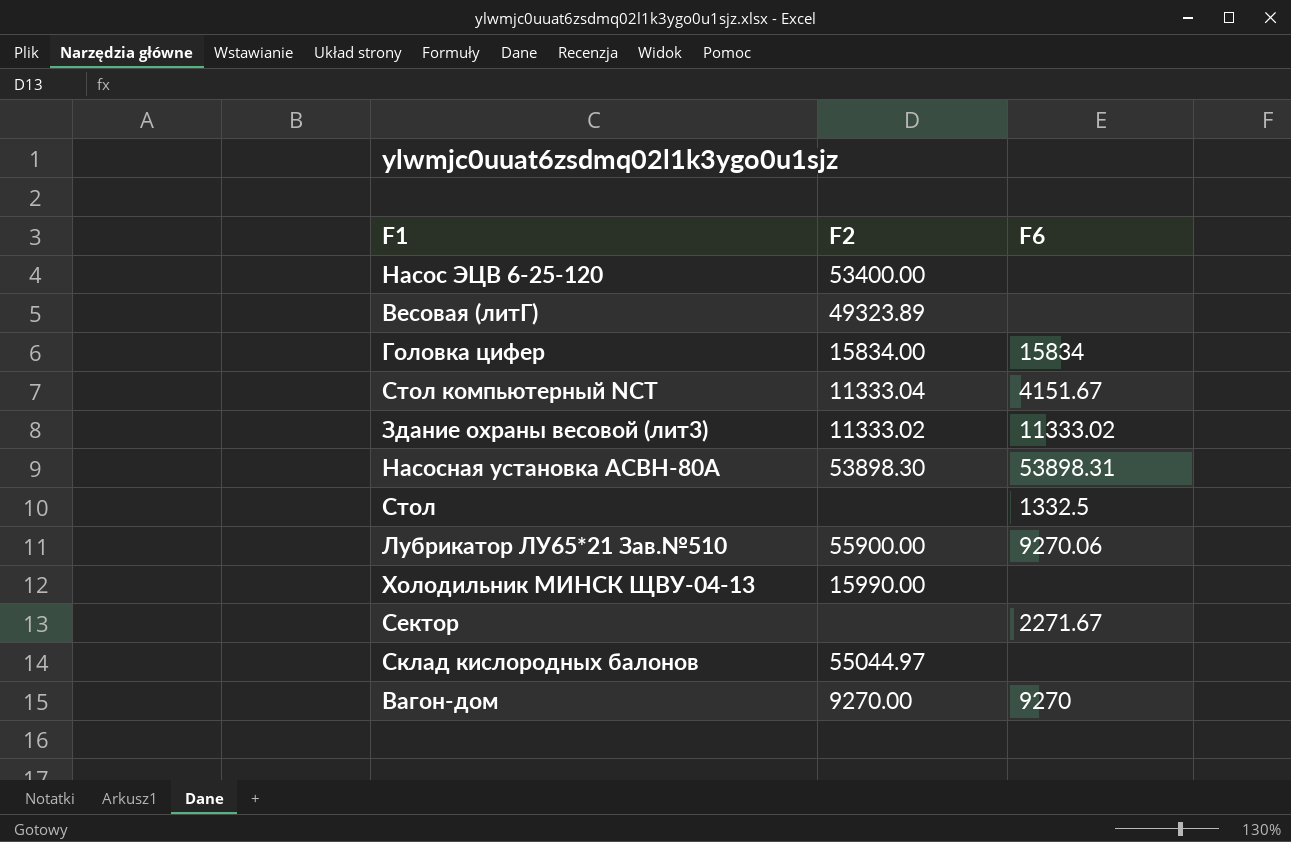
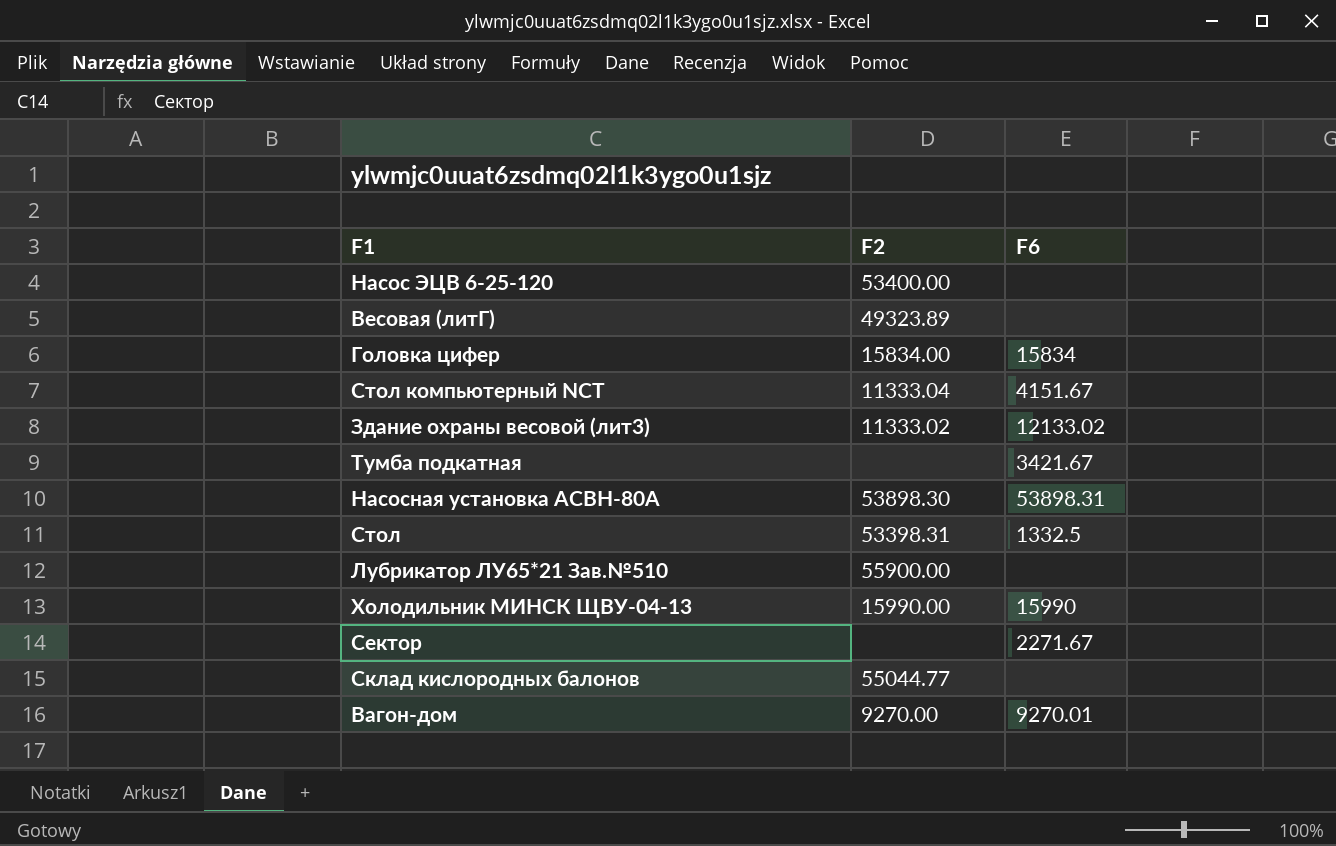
Здание охраны весовой (лит3) | F6: 11333.02 -> 12133.02
row Тумба подкатная: none -> none | 3421.67
Стол | F2: none -> 53398.31
Лубрикатор ЛУ65*21 Зав.№510 | F6: 9270.06 -> none
Холодильник МИНСК ЩВУ-04-13 | F6: none -> 15990
Склад кислородных балонов | F2: 55044.97 -> 55044.77
Вагон-дом | F6: 9270 -> 9270.01

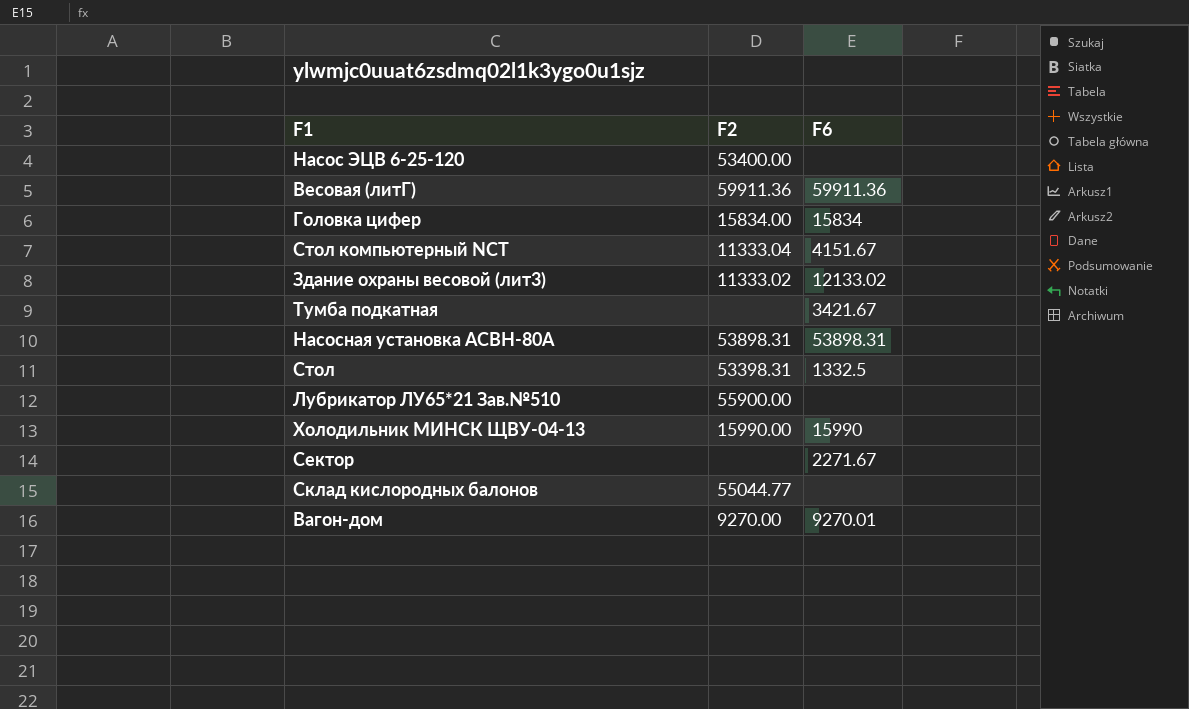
Весовая (литГ) | F2: 49323.89 -> 59911.36
Весовая (литГ) | F6: none -> 59911.36
Насосная установка АСВН-80А | F2: 53898.30 -> 53898.31

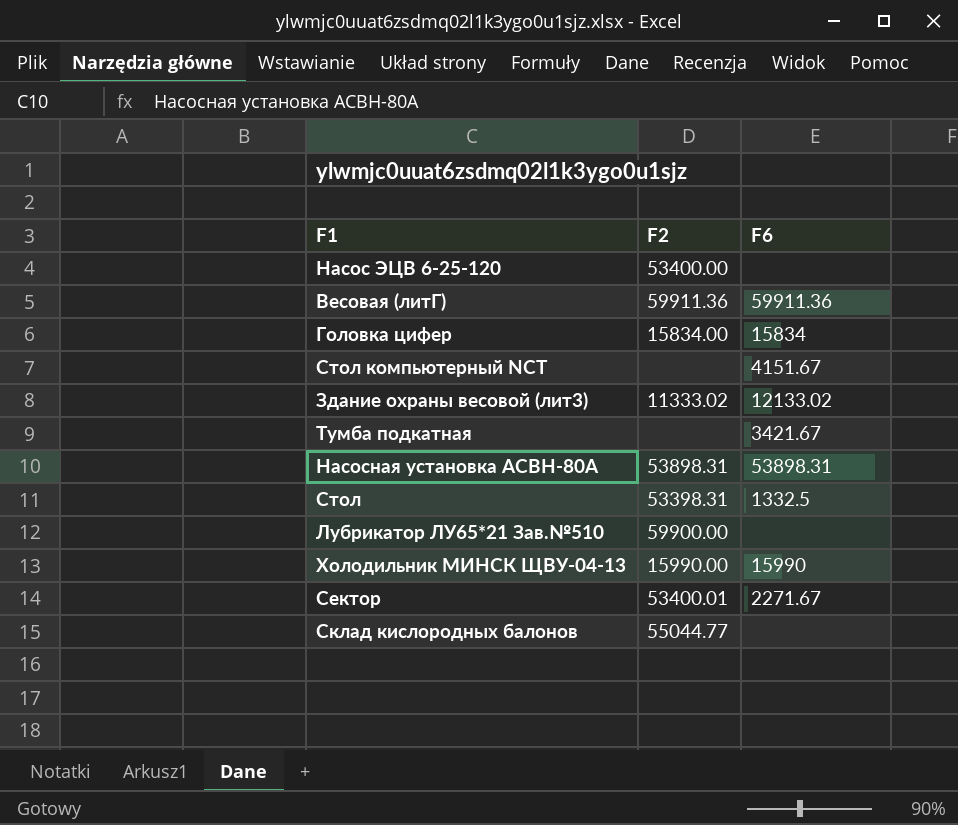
row Вагон-дом: 9270.00 | 9270.01 -> none
Стол компьютерный NCT | F2: 11333.04 -> none
Лубрикатор ЛУ65*21 Зав.№510 | F2: 55900.00 -> 59900.00
Сектор | F2: none -> 53400.01

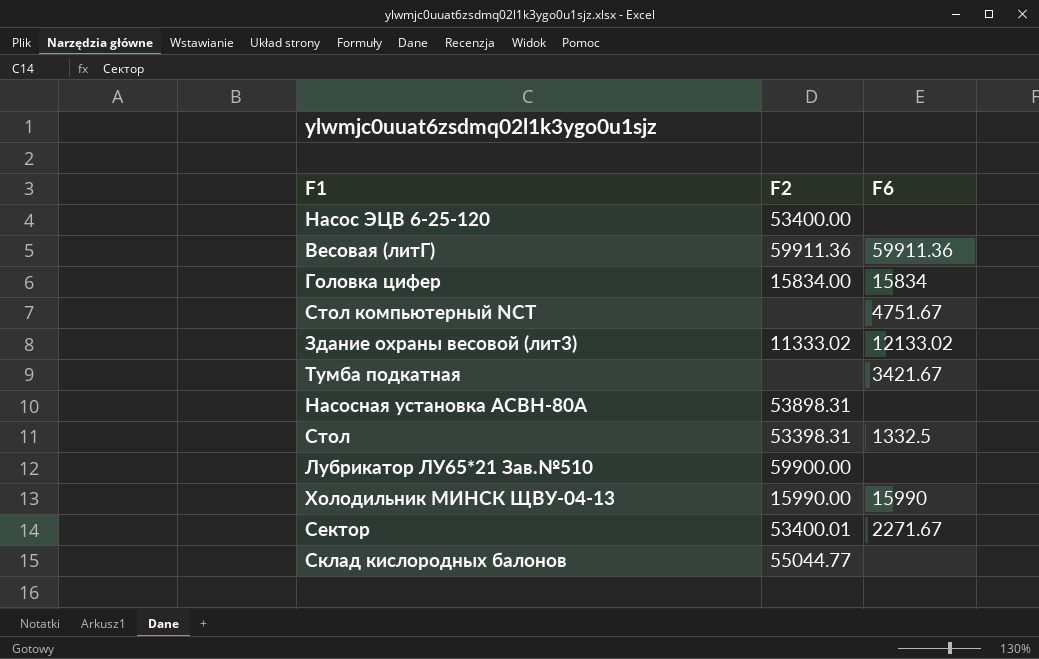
Стол компьютерный NCT | F6: 4151.67 -> 4751.67
Насосная установка АСВН-80А | F6: 53898.31 -> none

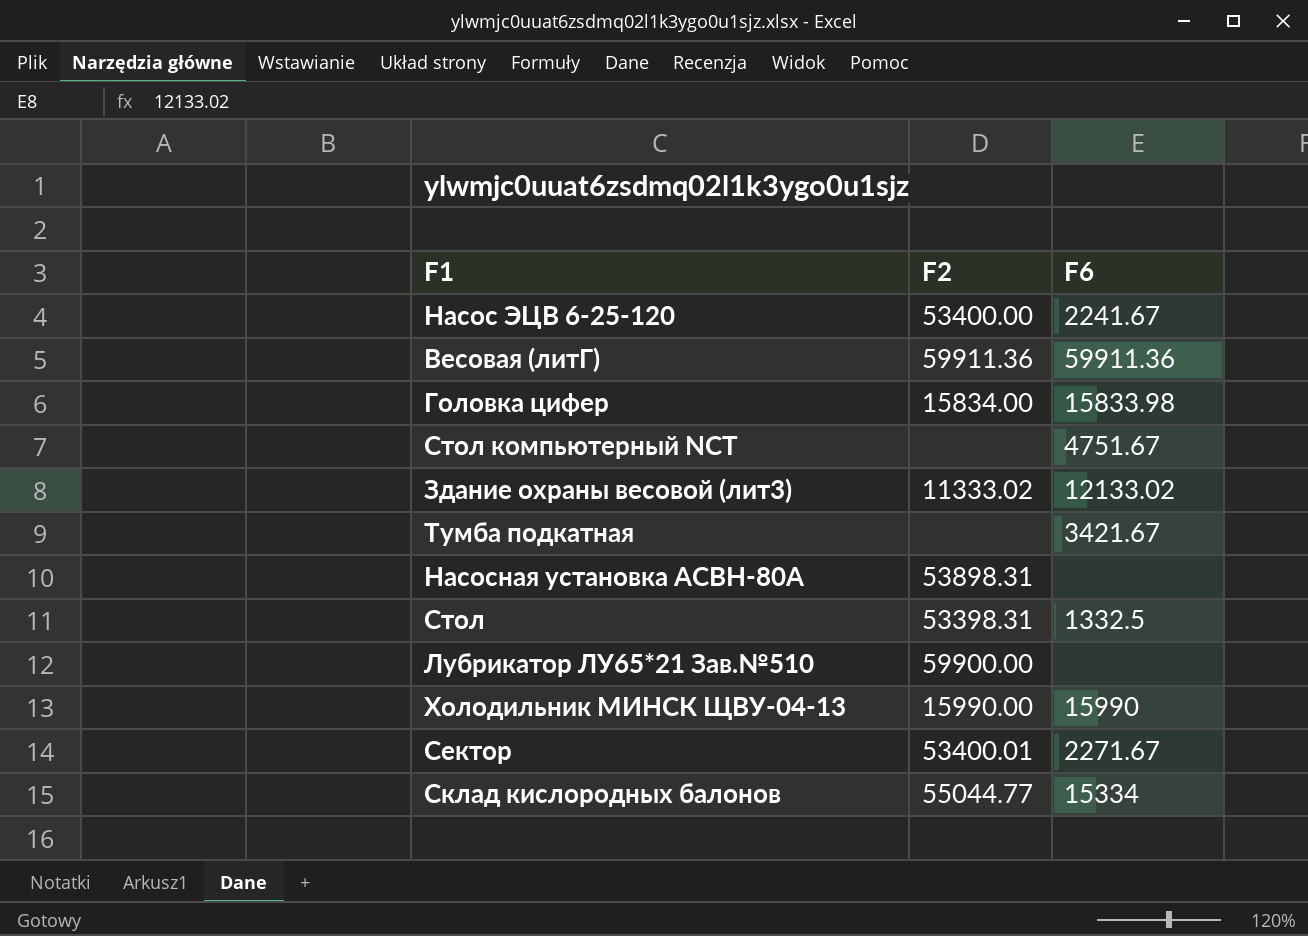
Насос ЭЦВ 6-25-120 | F6: none -> 2241.67
Головка цифер | F6: 15834 -> 15833.98
Склад кислородных балонов | F6: none -> 15334

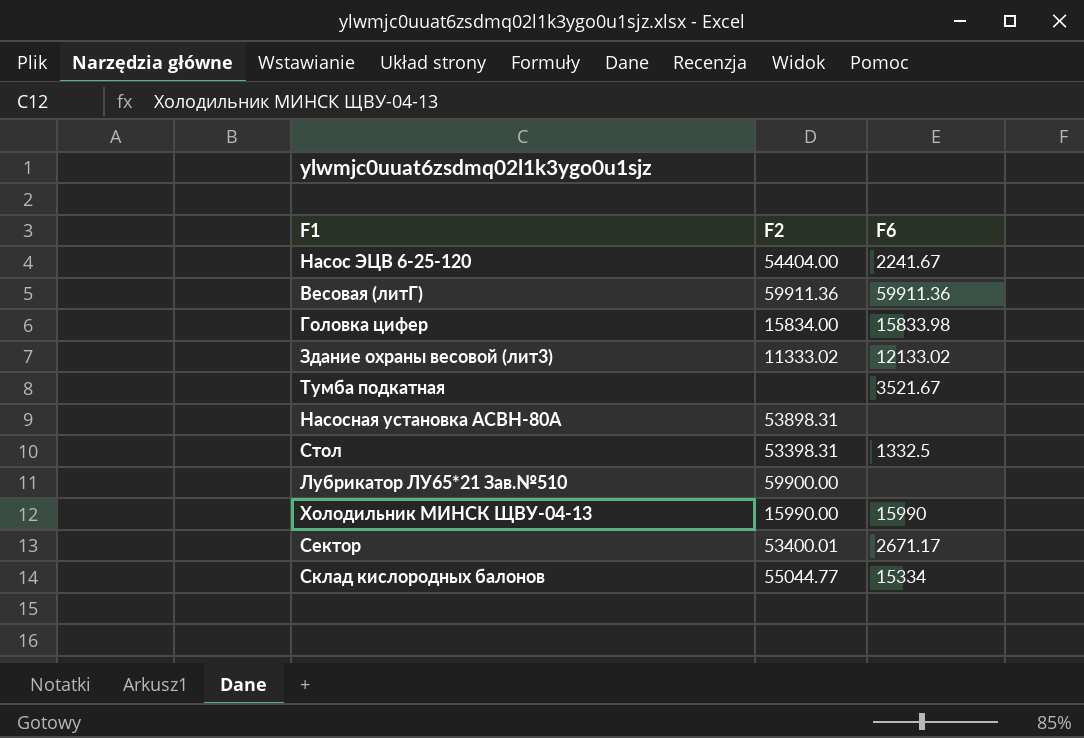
row Стол компьютерный NCT: none | 4751.67 -> none
Насос ЭЦВ 6-25-120 | F2: 53400.00 -> 54404.00
Тумба подкатная | F6: 3421.67 -> 3521.67
Сектор | F6: 2271.67 -> 2671.17

